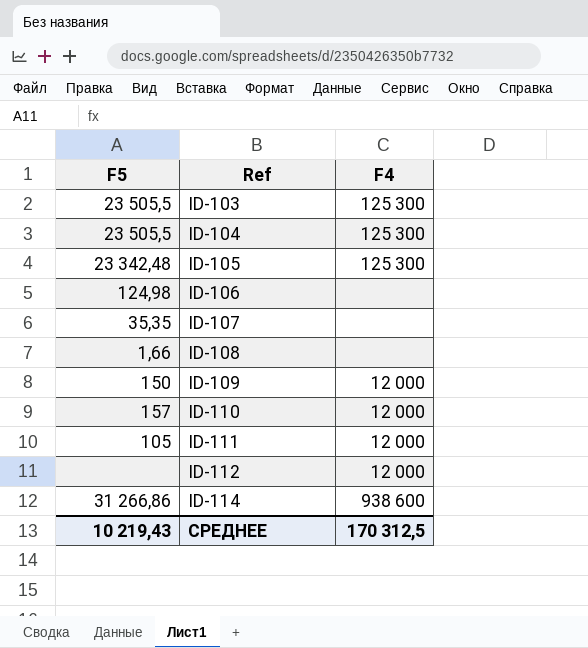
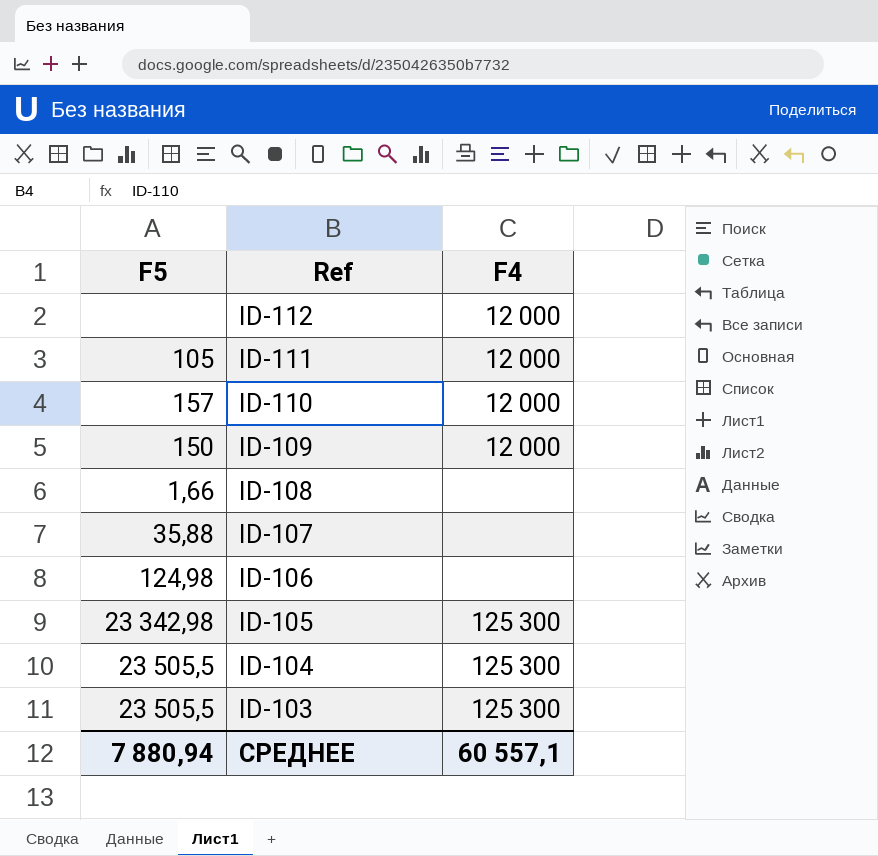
row order: Ref ascending -> Ref descending
row ID-114: 31 266,86 | 938 600 -> none
ID-107 | F5: 35,35 -> 35,88
ID-105 | F5: 23 342,48 -> 23 342,98
СРЕДНЕЕ | F5: 10 219,43 -> 7 880,94
СРЕДНЕЕ | F4: 170 312,5 -> 60 557,1

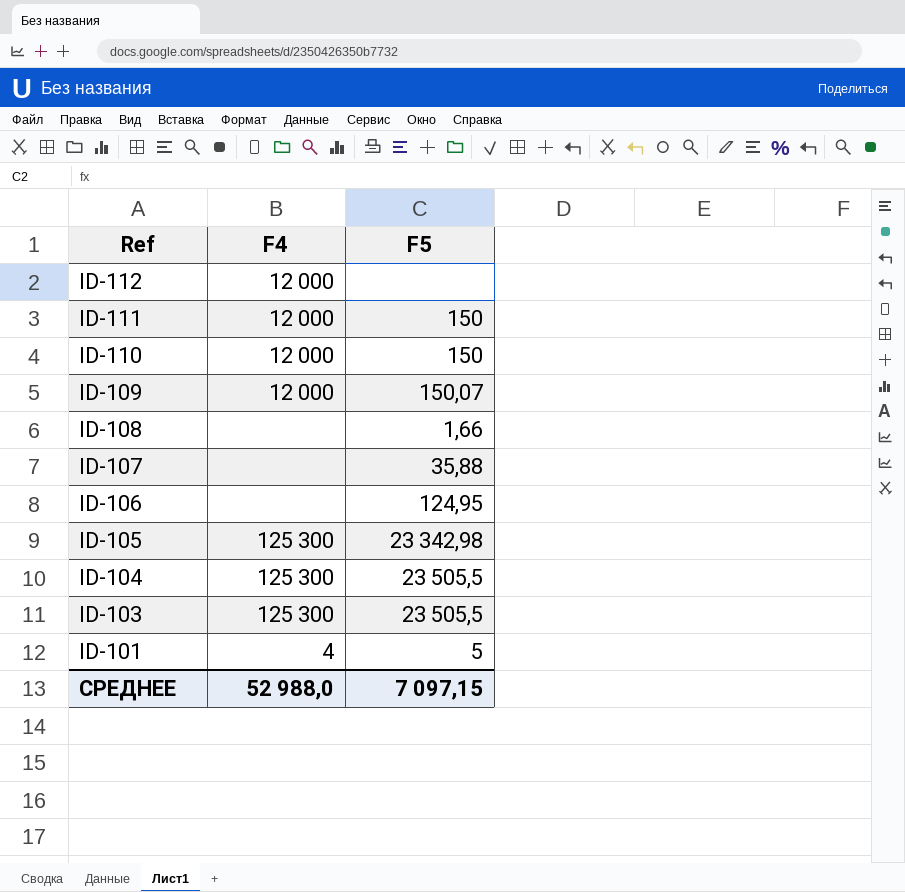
column F5 | position: 1 -> 3
ID-111 | F5: 105 -> 150
ID-110 | F5: 157 -> 150
ID-109 | F5: 150 -> 150,07
ID-106 | F5: 124,98 -> 124,95
row ID-101: none -> 4 | 5
СРЕДНЕЕ | F4: 60 557,1 -> 52 988,0
СРЕДНЕЕ | F5: 7 880,94 -> 7 097,15

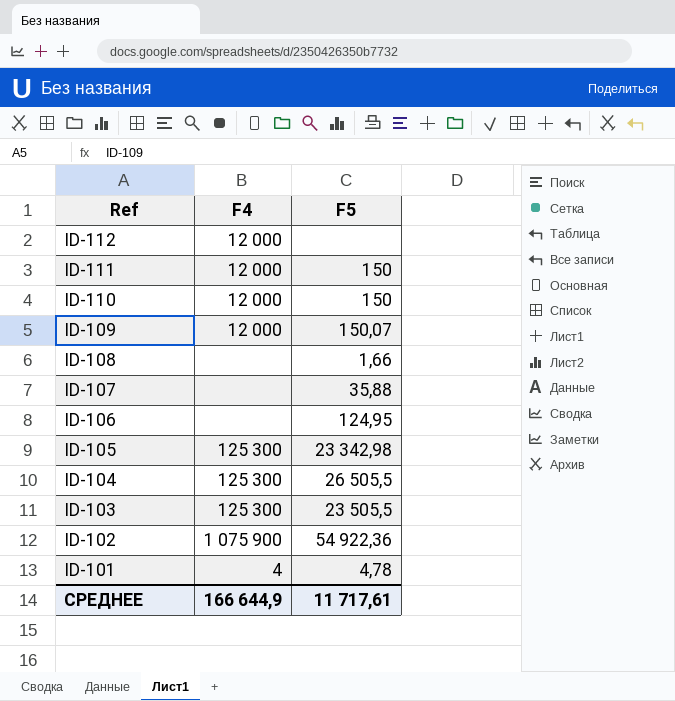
ID-104 | F5: 23 505,5 -> 26 505,5
row ID-102: none -> 1 075 900 | 54 922,36
ID-101 | F5: 5 -> 4,78
СРЕДНЕЕ | F4: 52 988,0 -> 166 644,9
СРЕДНЕЕ | F5: 7 097,15 -> 11 717,61

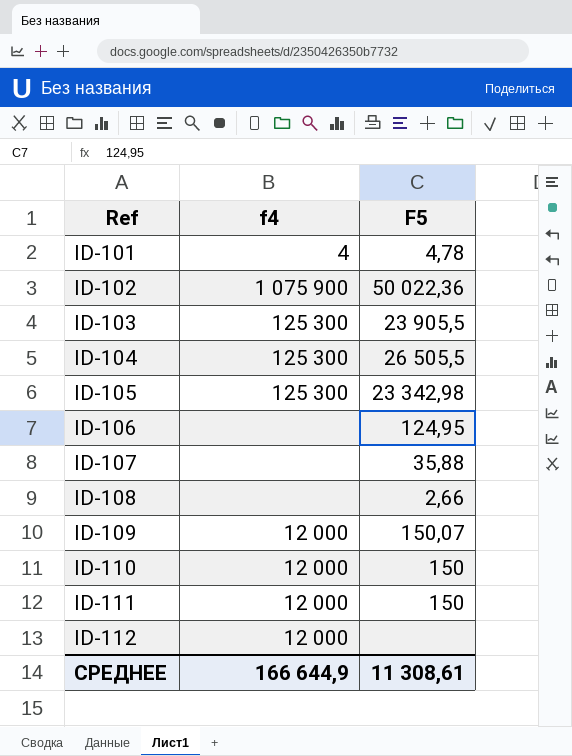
row order: Ref descending -> Ref ascending
column name: F4 -> f4
ID-102 | F5: 54 922,36 -> 50 022,36
ID-103 | F5: 23 505,5 -> 23 905,5
ID-108 | F5: 1,66 -> 2,66
СРЕДНЕЕ | F5: 11 717,61 -> 11 308,61

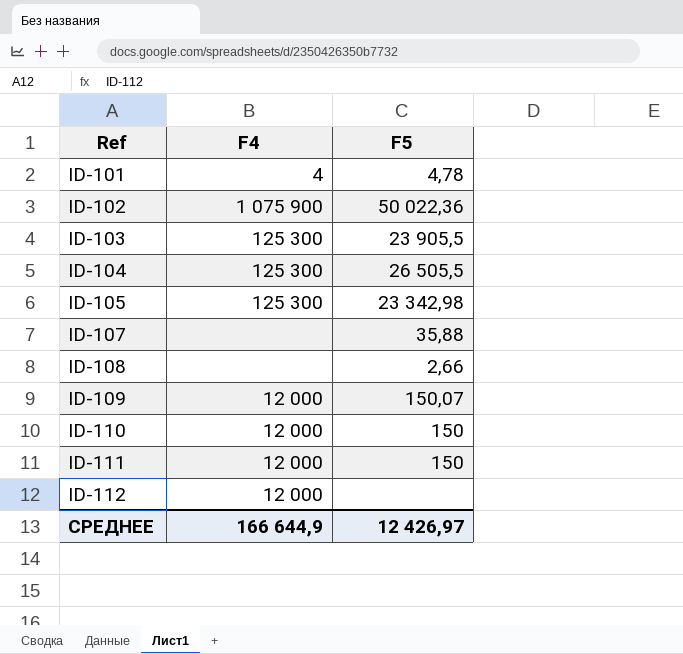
column name: f4 -> F4
row ID-106: none | 124,95 -> none
СРЕДНЕЕ | F5: 11 308,61 -> 12 426,97

